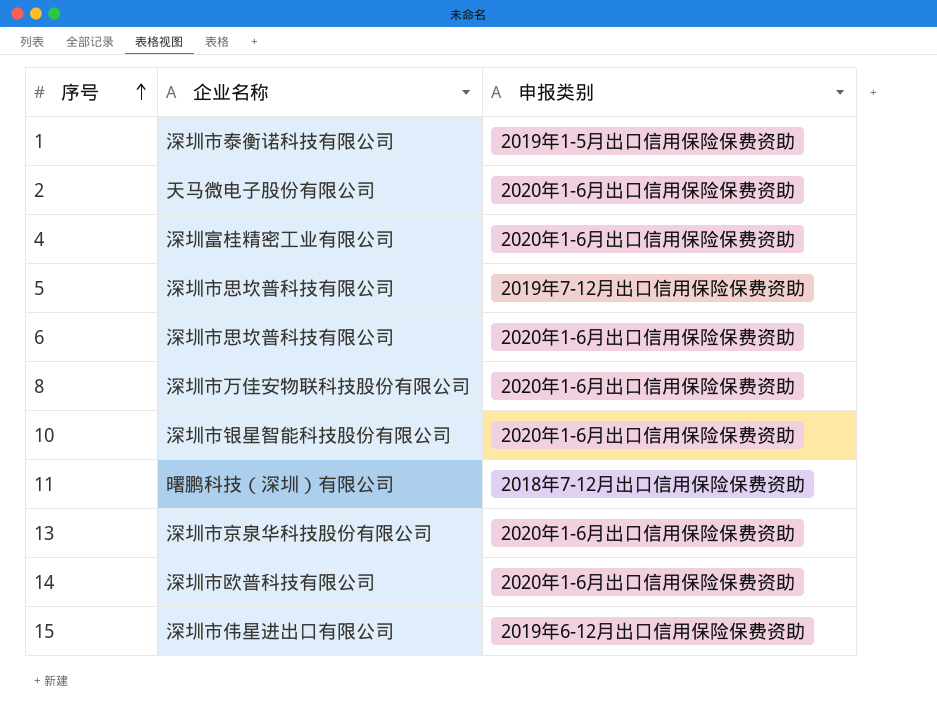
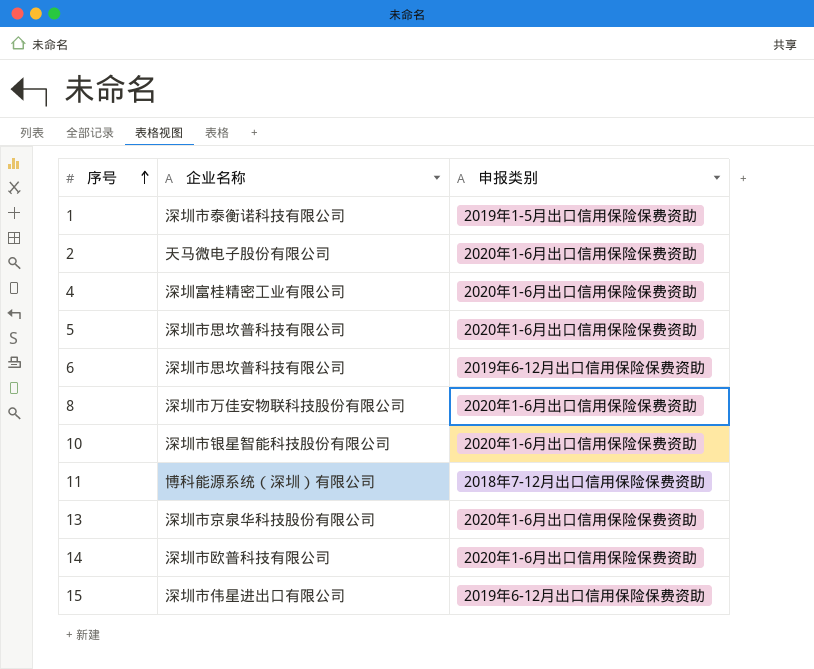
5 | 申报类别: 2019年7-12月出口信用保险保费资助 -> 2020年1-6月出口信用保险保费资助
6 | 申报类别: 2020年1-6月出口信用保险保费资助 -> 2019年6-12月出口信用保险保费资助
11 | 企业名称: 曙鹏科技（深圳）有限公司 -> 博科能源系统（深圳）有限公司

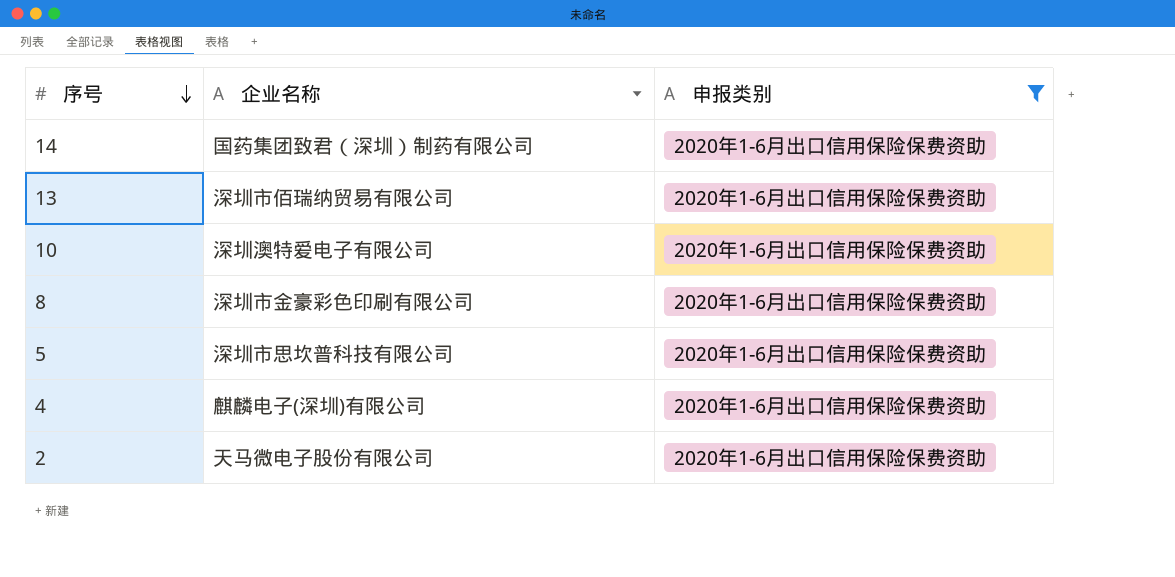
filter: none -> 申报类别 = 2020年1-6月出口信用保险保费资助
row order: 序号 ascending -> 序号 descending
14 | 企业名称: 深圳市欧普科技有限公司 -> 国药集团致君（深圳）制药有限公司
13 | 企业名称: 深圳市京泉华科技股份有限公司 -> 深圳市佰瑞纳贸易有限公司
10 | 企业名称: 深圳市银星智能科技股份有限公司 -> 深圳澳特爱电子有限公司
8 | 企业名称: 深圳市万佳安物联科技股份有限公司 -> 深圳市金豪彩色印刷有限公司
4 | 企业名称: 深圳富桂精密工业有限公司 -> 麒麟电子(深圳)有限公司

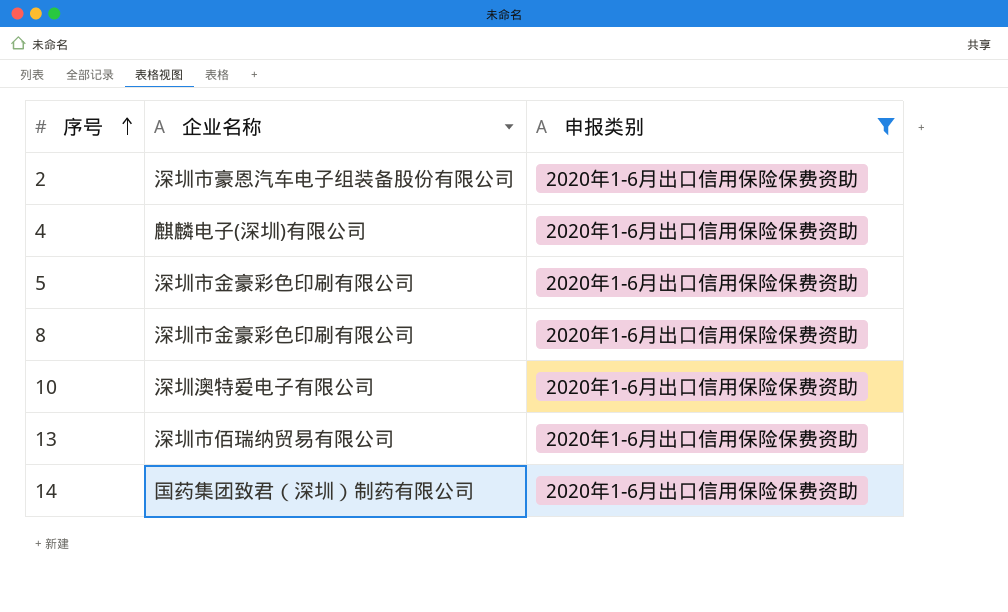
row order: 序号 descending -> 序号 ascending
2 | 企业名称: 天马微电子股份有限公司 -> 深圳市豪恩汽车电子组装备股份有限公司
5 | 企业名称: 深圳市思坎普科技有限公司 -> 深圳市金豪彩色印刷有限公司

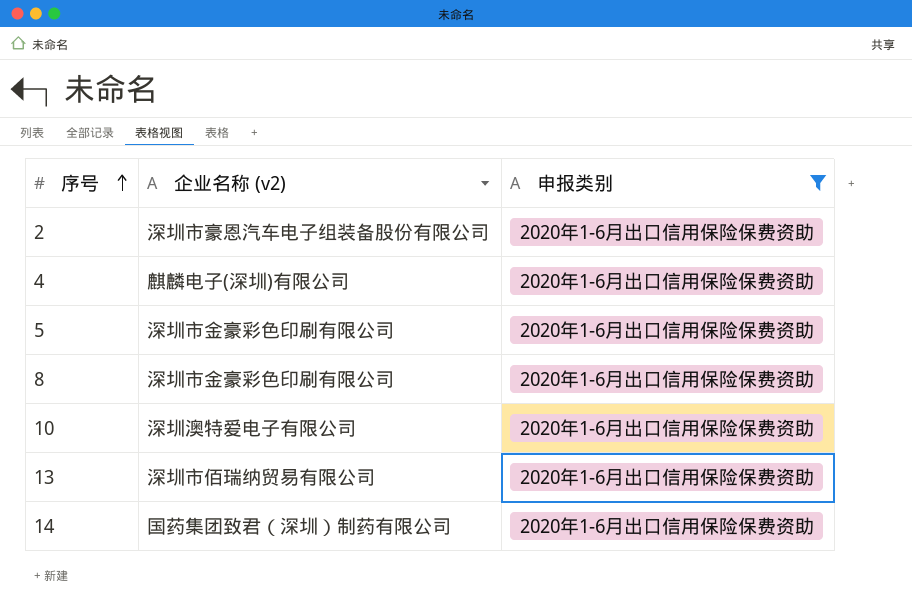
column name: 企业名称 -> 企业名称 (v2)

